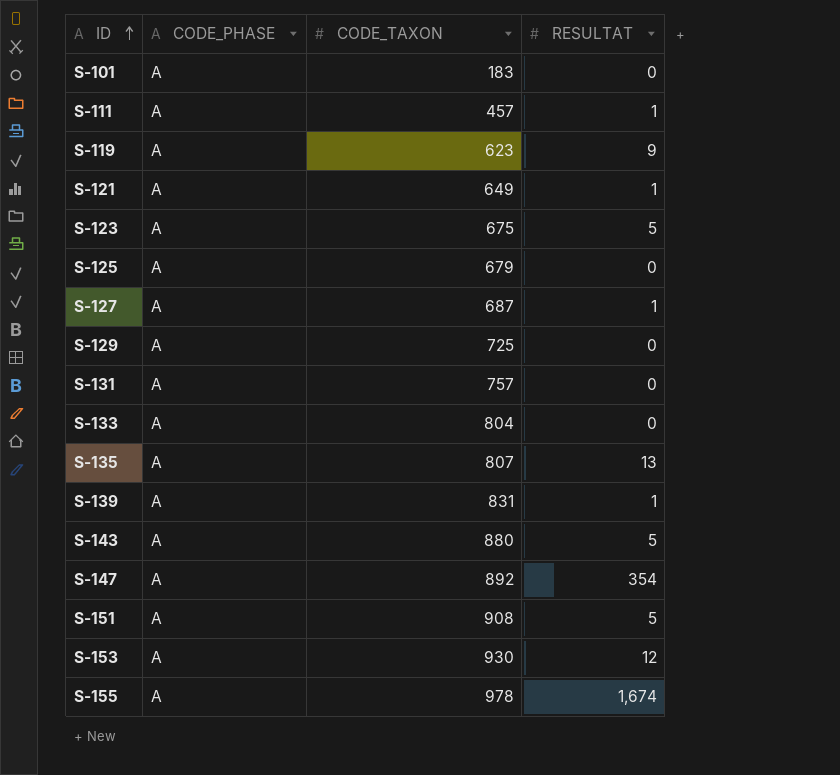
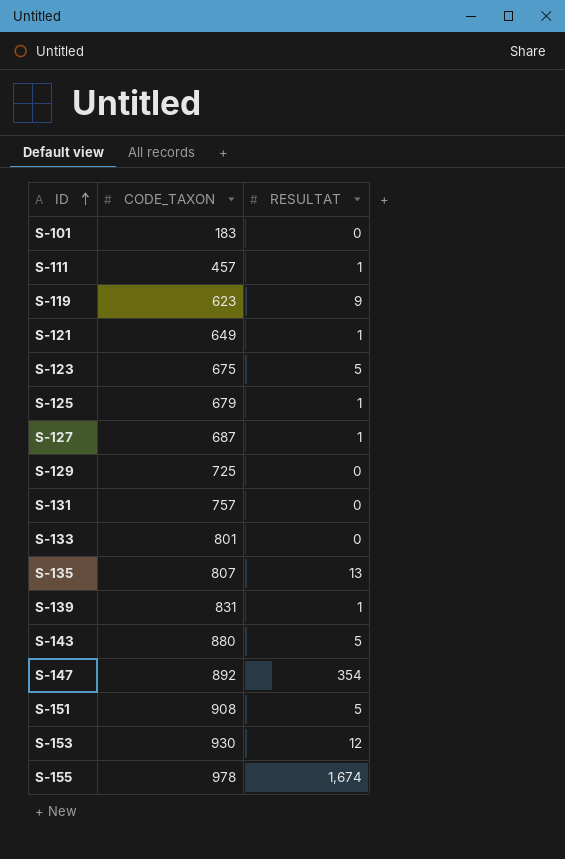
column CODE_PHASE | position: 2 -> none
S-125 | RESULTAT: 0 -> 1
S-133 | CODE_TAXON: 804 -> 801

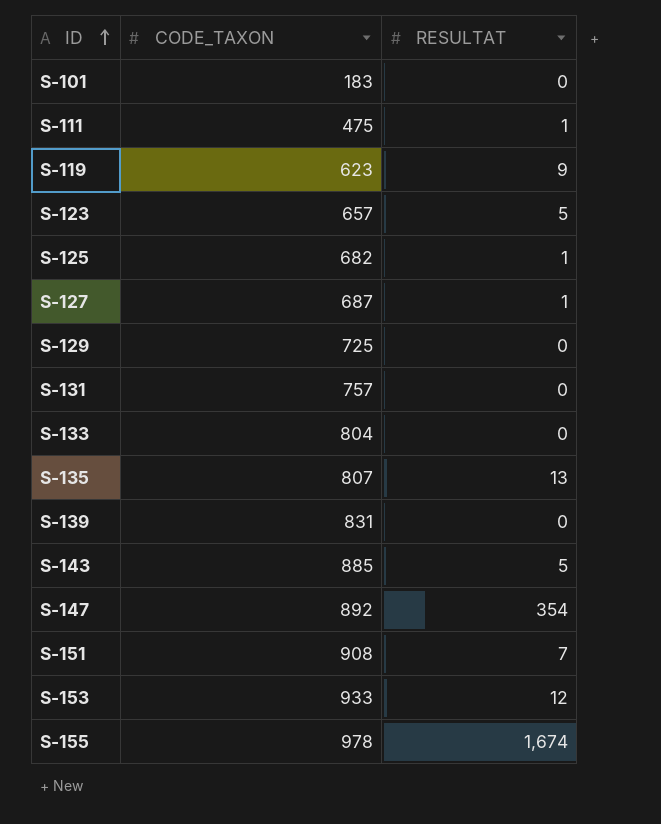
row S-121: 649 | 1 -> none
S-111 | CODE_TAXON: 457 -> 475
S-123 | CODE_TAXON: 675 -> 657
S-125 | CODE_TAXON: 679 -> 682
S-133 | CODE_TAXON: 801 -> 804
S-139 | RESULTAT: 1 -> 0
S-143 | CODE_TAXON: 880 -> 885
S-151 | RESULTAT: 5 -> 7
S-153 | CODE_TAXON: 930 -> 933

